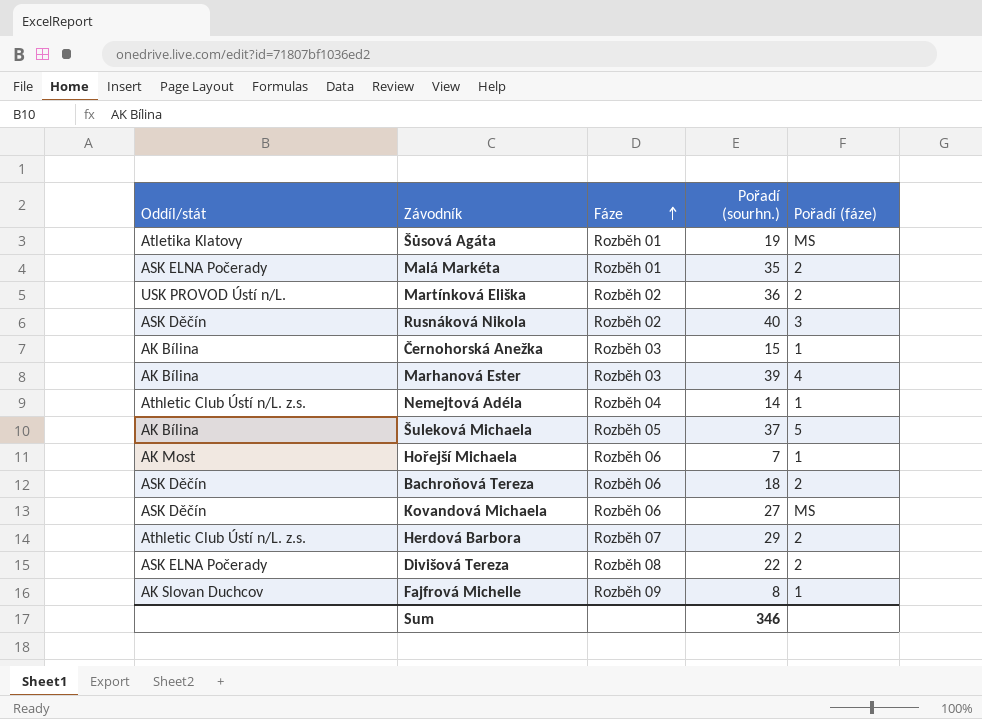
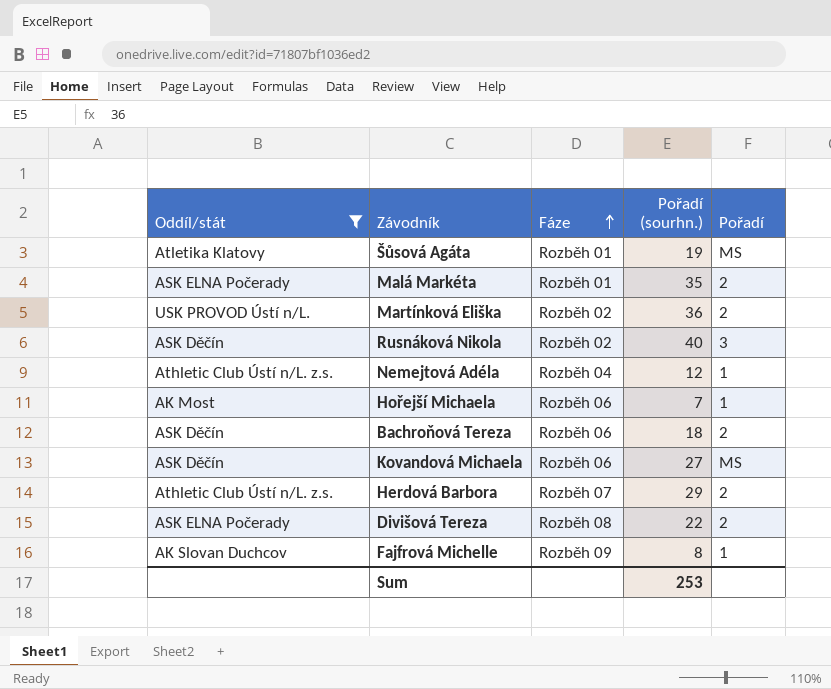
filter: none -> Oddíl/stát != AK Bílina
column name: Pořadí (fáze) -> Pořadí
Nemejtová Adéla | Pořadí (sourhn.): 14 -> 12
Sum | Pořadí (sourhn.): 346 -> 253

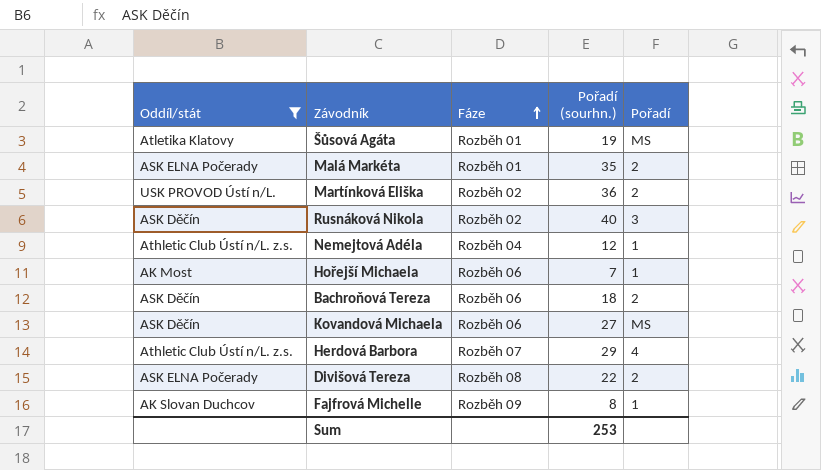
Herdová Barbora | Pořadí: 2 -> 4

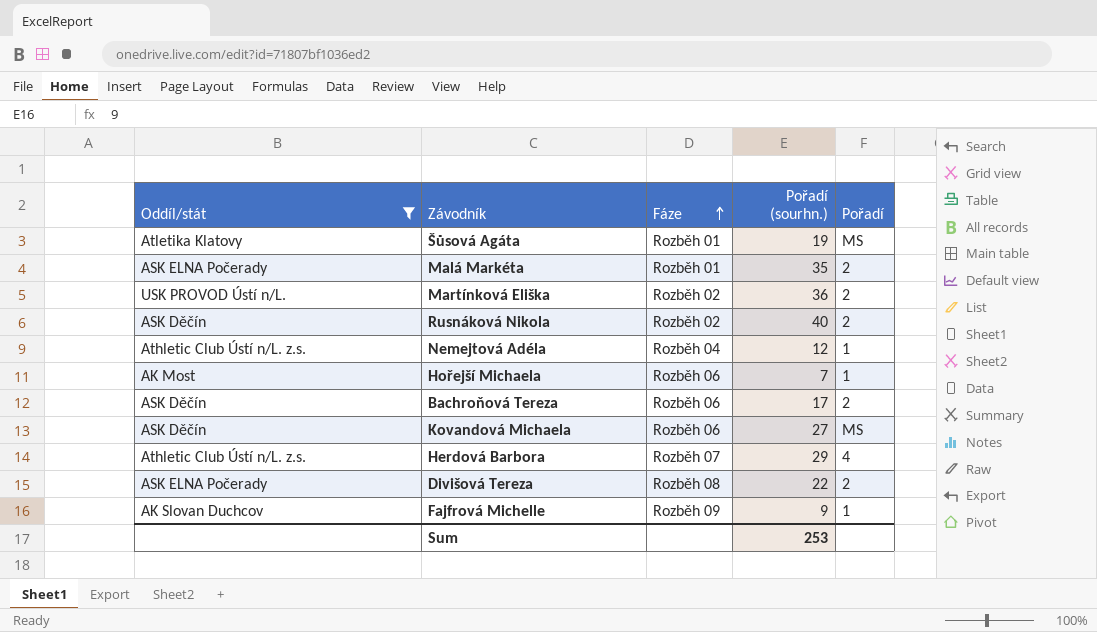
Rusnáková Nikola | Pořadí: 3 -> 2
Bachroňová Tereza | Pořadí (sourhn.): 18 -> 17
Fajfrová Michelle | Pořadí (sourhn.): 8 -> 9

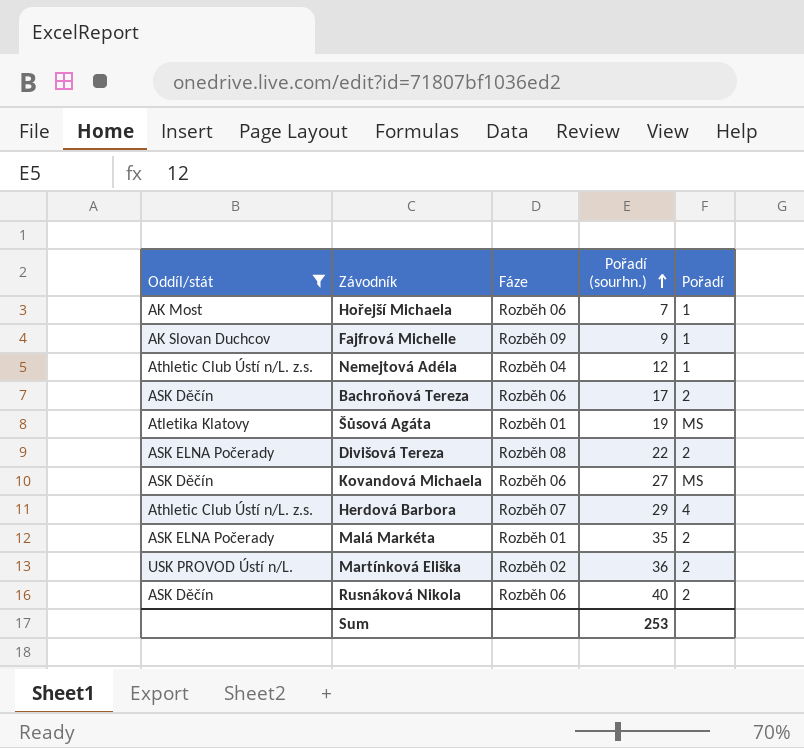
row order: Fáze ascending -> Pořadí (sourhn.) ascending
Rusnáková Nikola | Fáze: Rozběh 02 -> Rozběh 06

